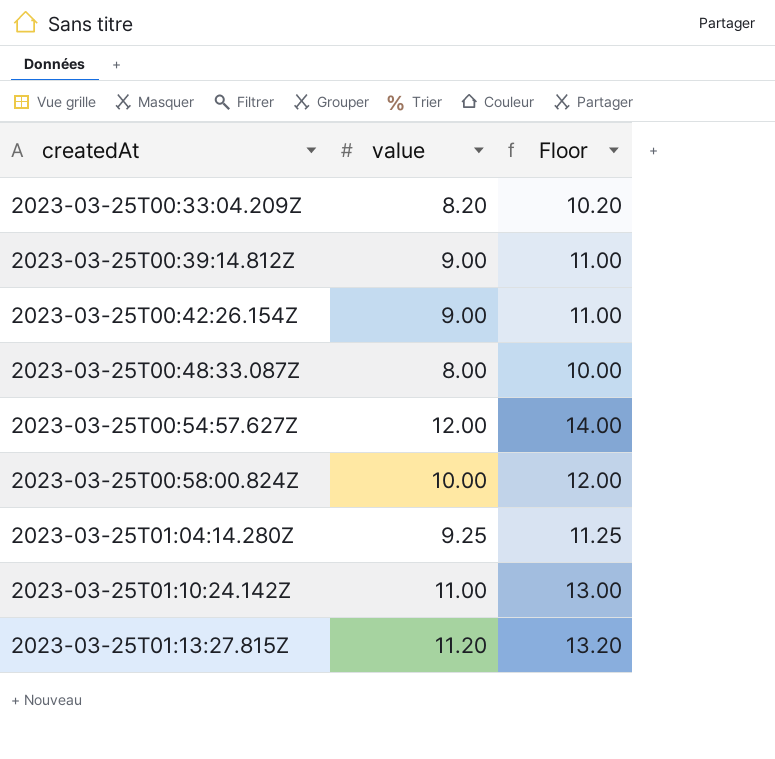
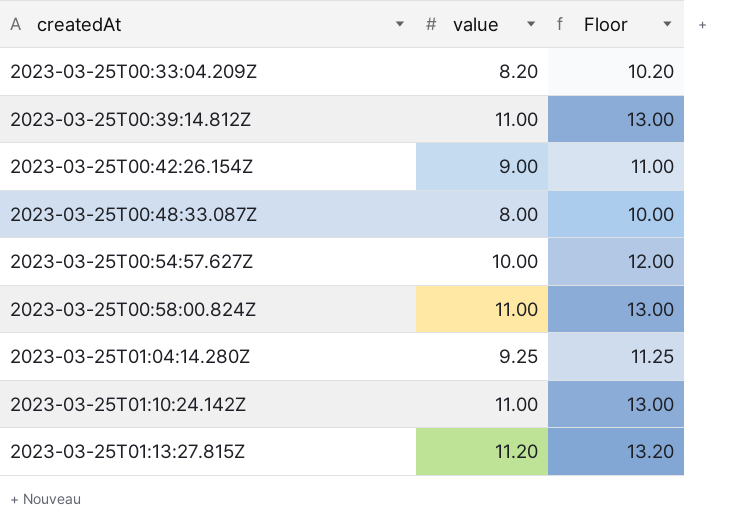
2023-03-25T00:39:14.812Z | value: 9.00 -> 11.00
2023-03-25T00:39:14.812Z | Floor: 11.00 -> 13.00
2023-03-25T00:54:57.627Z | value: 12.00 -> 10.00
2023-03-25T00:54:57.627Z | Floor: 14.00 -> 12.00
2023-03-25T00:58:00.824Z | value: 10.00 -> 11.00
2023-03-25T00:58:00.824Z | Floor: 12.00 -> 13.00

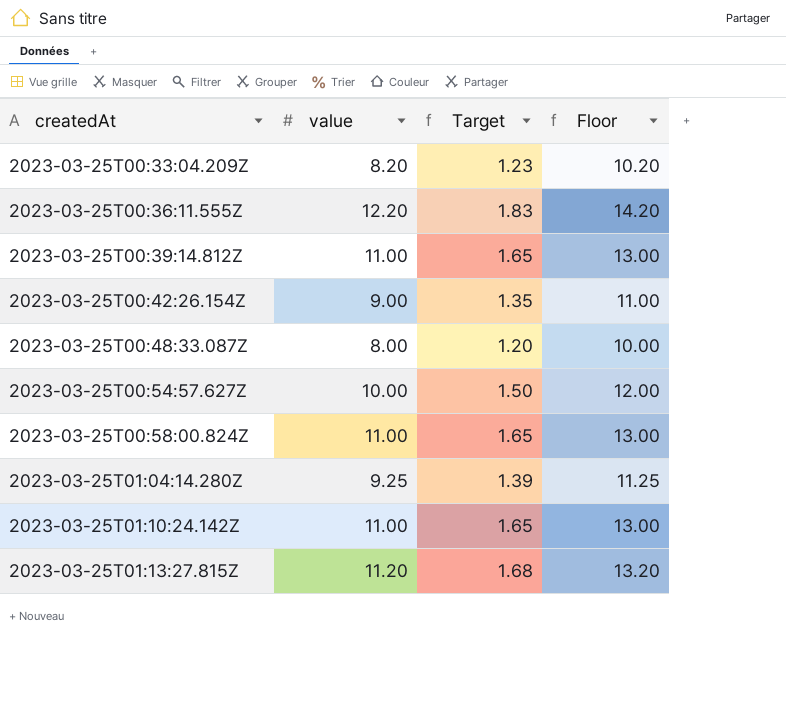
column Target | formula: none -> [value] * 0.15
row 2023-03-25T00:36:11.555Z: none -> 12.20 | 1.83 | 14.20

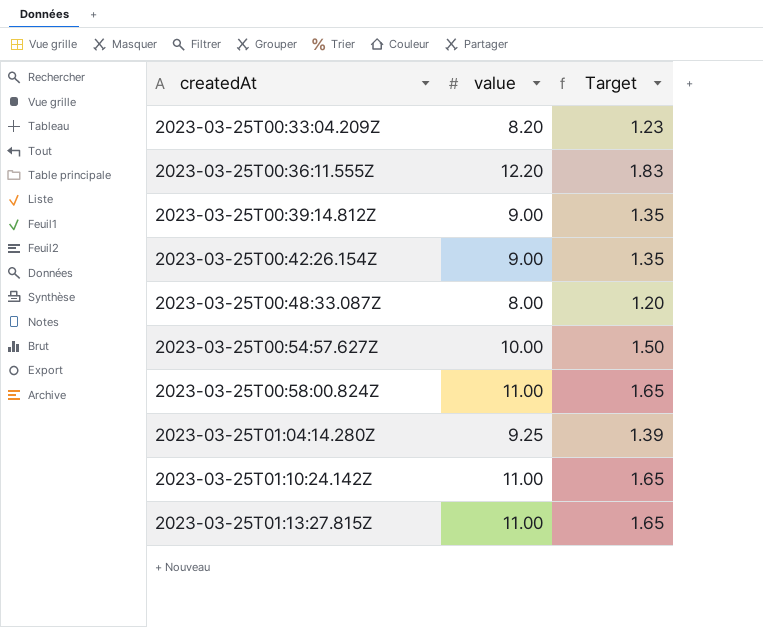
column Floor | formula: [value] + 2 -> none
2023-03-25T00:39:14.812Z | value: 11.00 -> 9.00
2023-03-25T00:39:14.812Z | Target: 1.65 -> 1.35
2023-03-25T01:13:27.815Z | value: 11.20 -> 11.00
2023-03-25T01:13:27.815Z | Target: 1.68 -> 1.65

